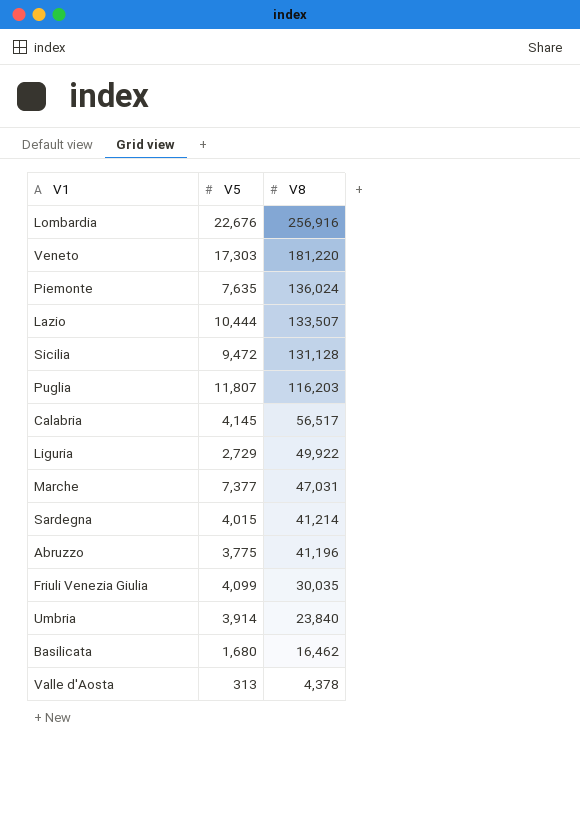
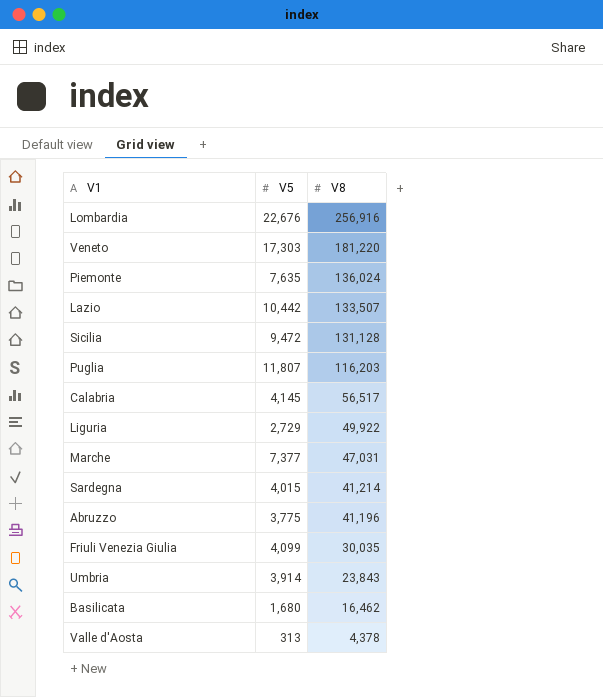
Lazio | V5: 10,444 -> 10,442
Umbria | V8: 23,840 -> 23,843

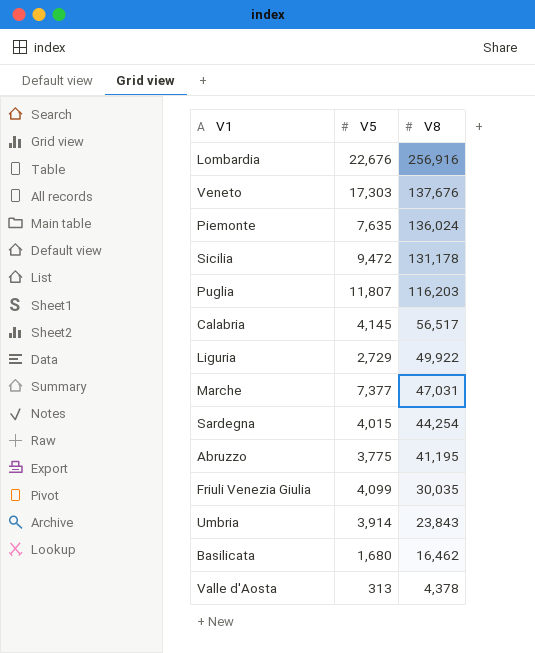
row Lazio: 10,442 | 133,507 -> none
Veneto | V8: 181,220 -> 137,676
Sicilia | V8: 131,128 -> 131,178
Sardegna | V8: 41,214 -> 44,254
Abruzzo | V8: 41,196 -> 41,195

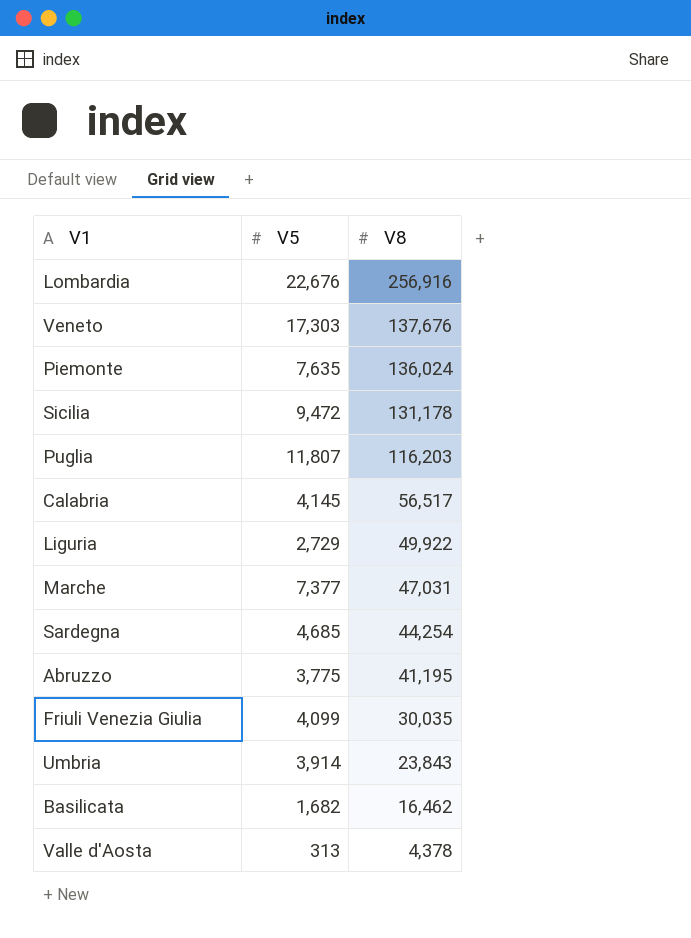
Sardegna | V5: 4,015 -> 4,685
Basilicata | V5: 1,680 -> 1,682

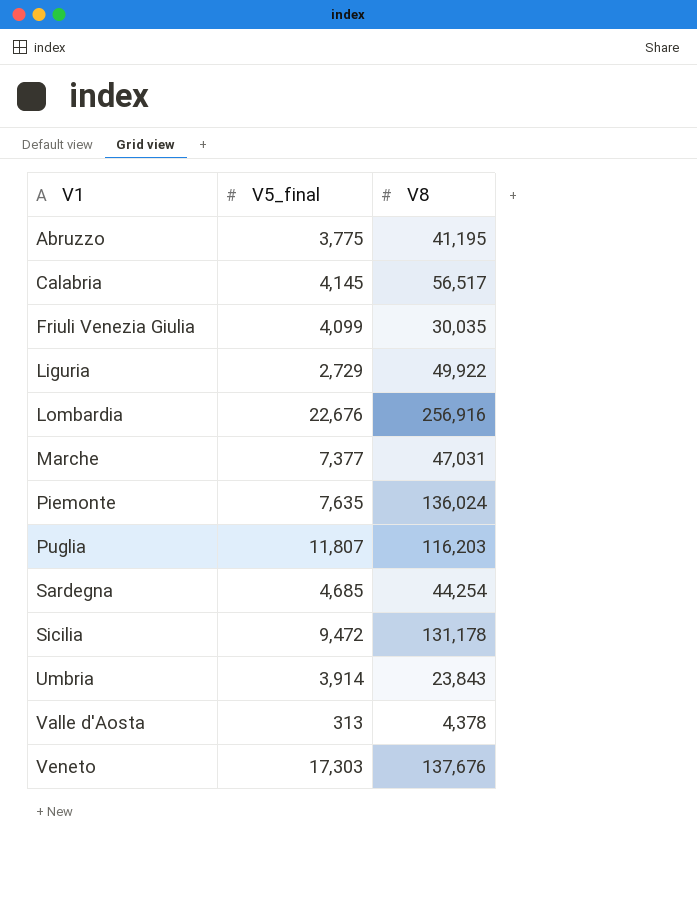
row order: V8 descending -> V1 ascending
column name: V5 -> V5_final
row Basilicata: 1,682 | 16,462 -> none

